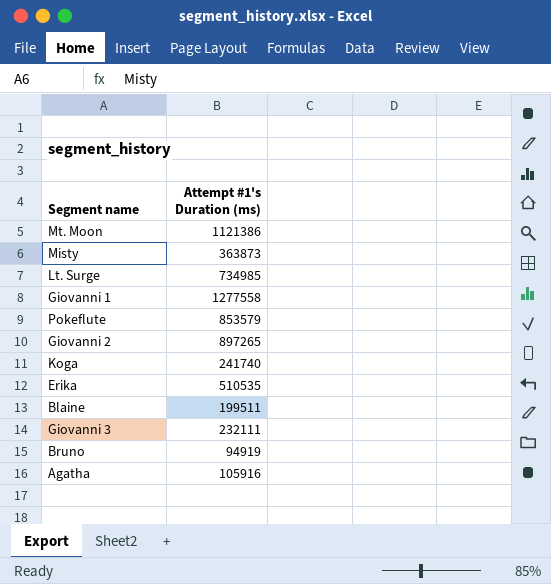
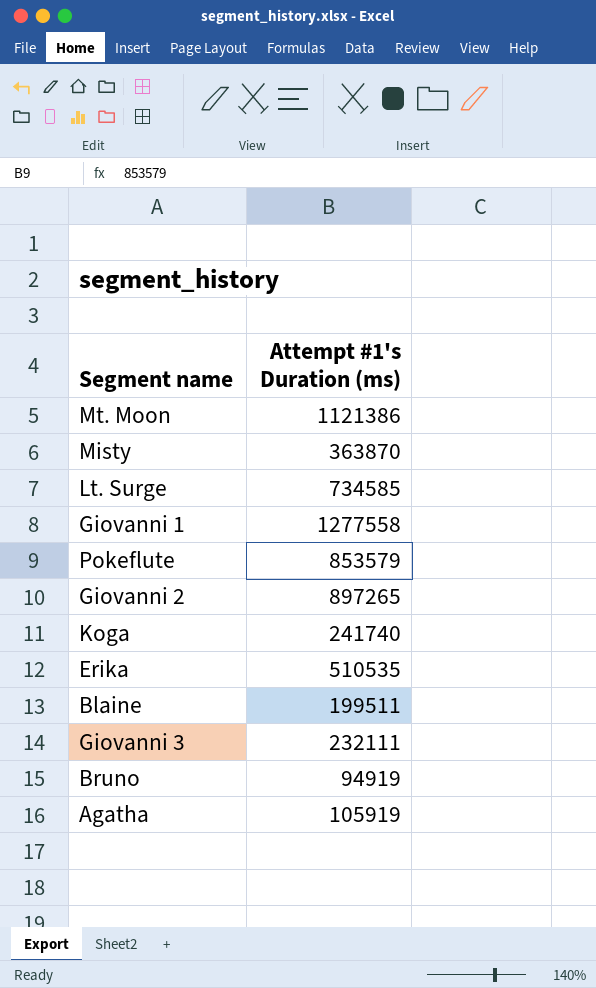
Misty | Attempt #1's Duration (ms): 363873 -> 363870
Lt. Surge | Attempt #1's Duration (ms): 734985 -> 734585
Agatha | Attempt #1's Duration (ms): 105916 -> 105919

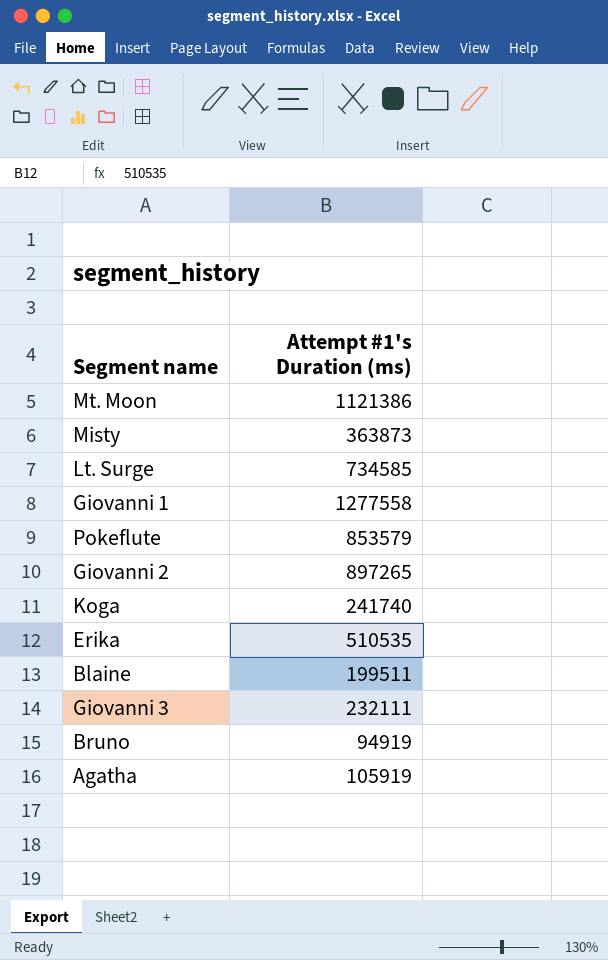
Misty | Attempt #1's Duration (ms): 363870 -> 363873

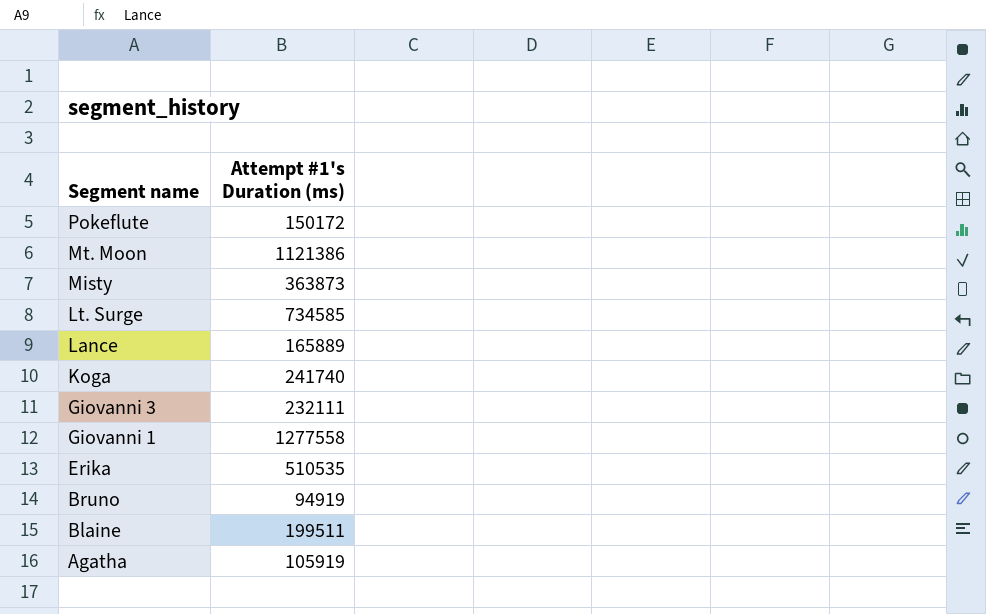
row order: none -> Segment name descending
row Giovanni 2: 897265 -> none
Pokeflute | Attempt #1's Duration (ms): 853579 -> 150172
row Lance: none -> 165889

